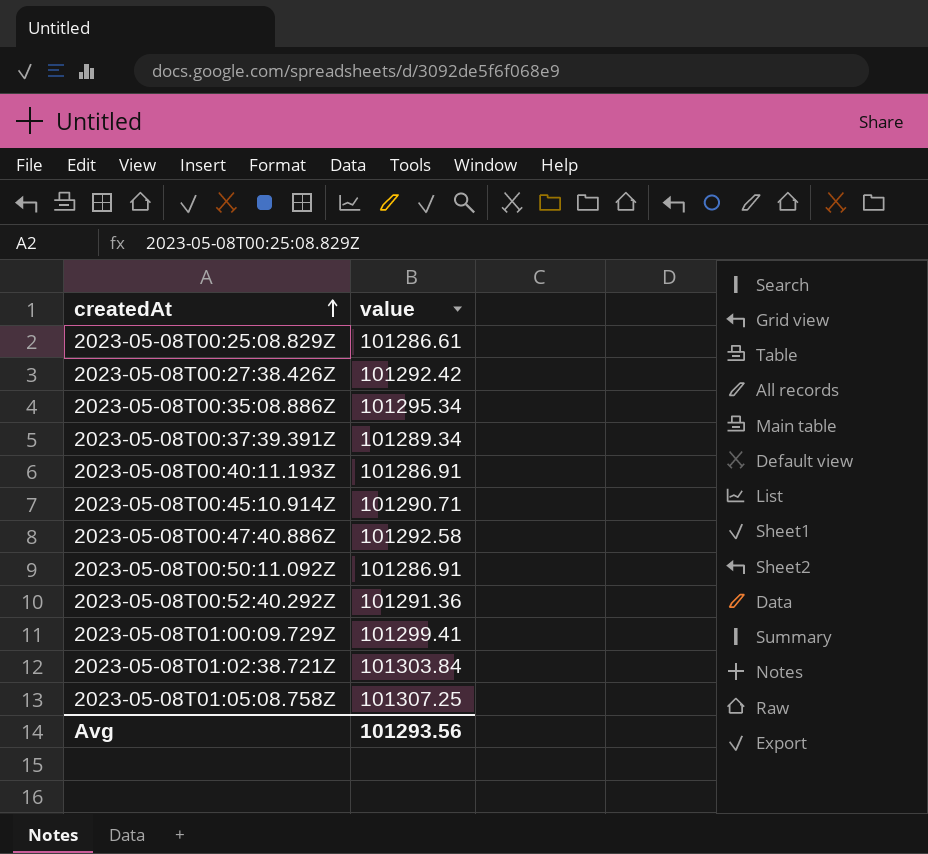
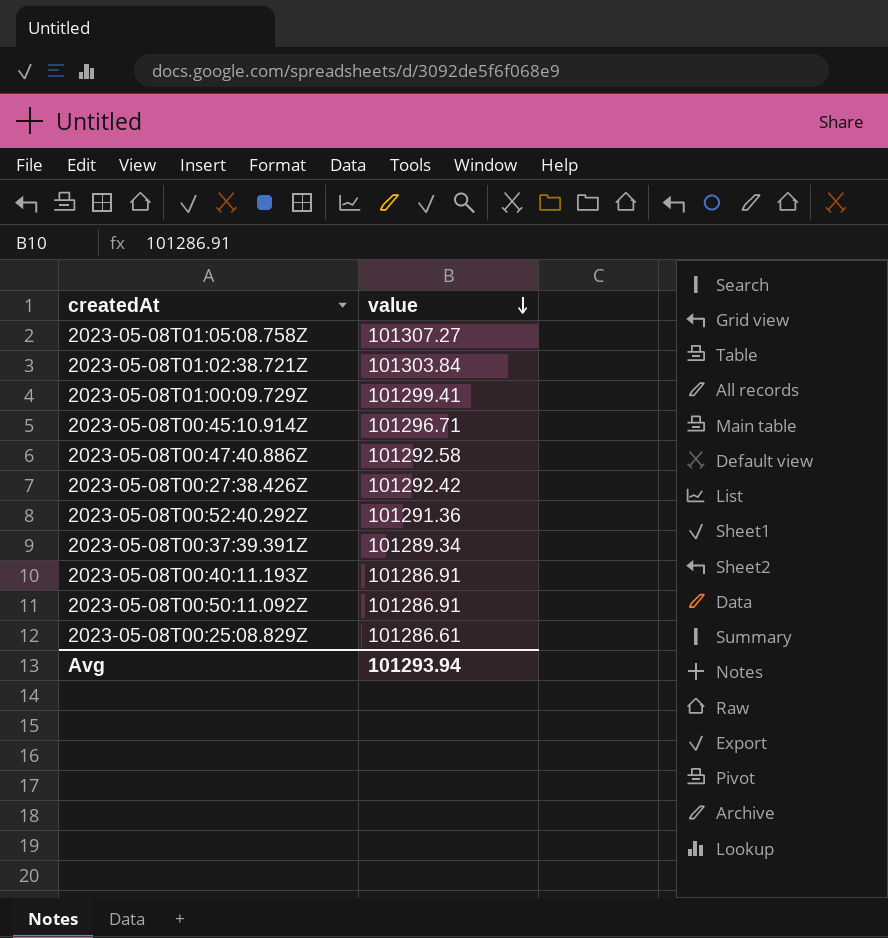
row order: createdAt ascending -> value descending
row 2023-05-08T00:35:08.886Z: 101295.34 -> none
2023-05-08T01:05:08.758Z | value: 101307.25 -> 101307.27
2023-05-08T00:45:10.914Z | value: 101290.71 -> 101296.71
Avg | value: 101293.56 -> 101293.94

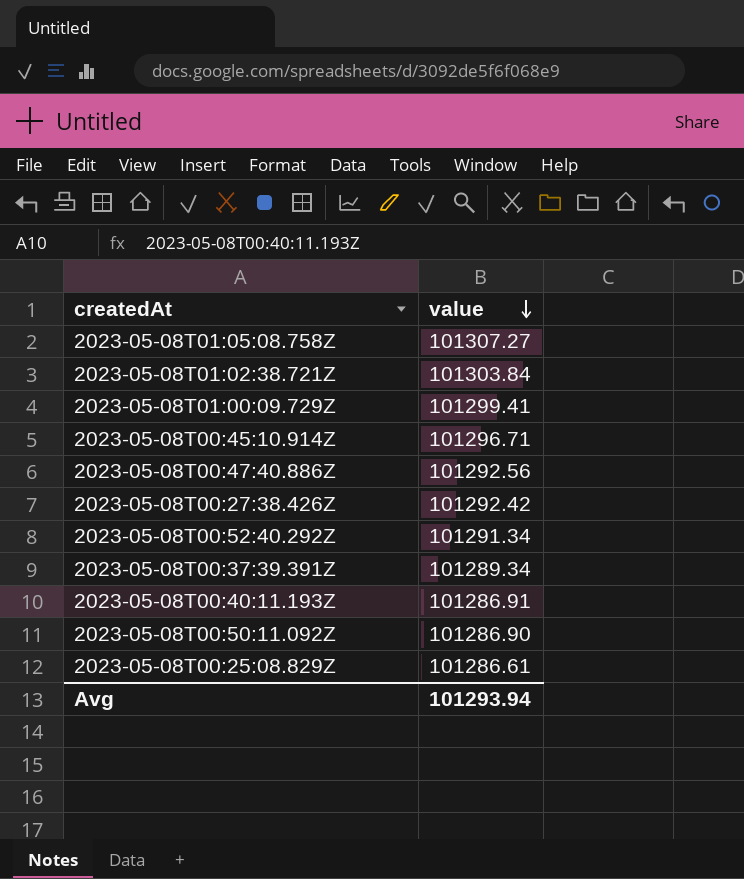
2023-05-08T00:47:40.886Z | value: 101292.58 -> 101292.56
2023-05-08T00:52:40.292Z | value: 101291.36 -> 101291.34
2023-05-08T00:50:11.092Z | value: 101286.91 -> 101286.90

